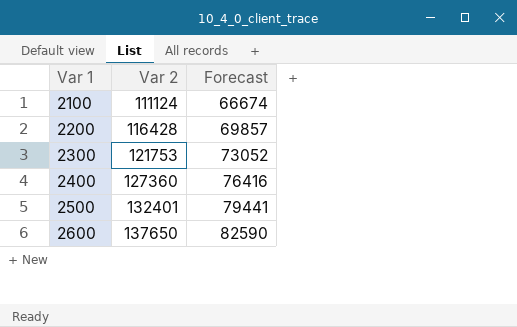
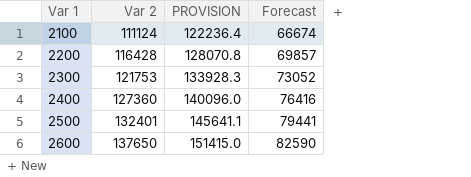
column PROVISION | formula: none -> [Var 2] * 1.1

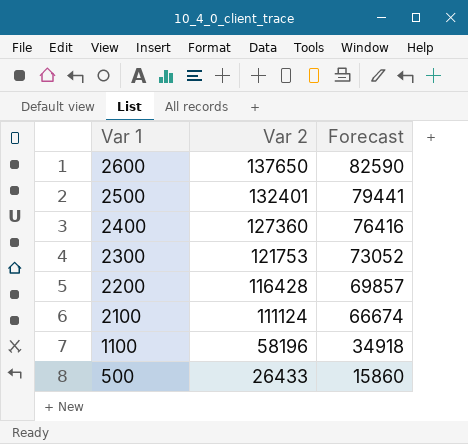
row order: Var 1 ascending -> Var 1 descending
column PROVISION | formula: [Var 2] * 1.1 -> none
row 1100: none -> 58196 | 34918
row 500: none -> 26433 | 15860

